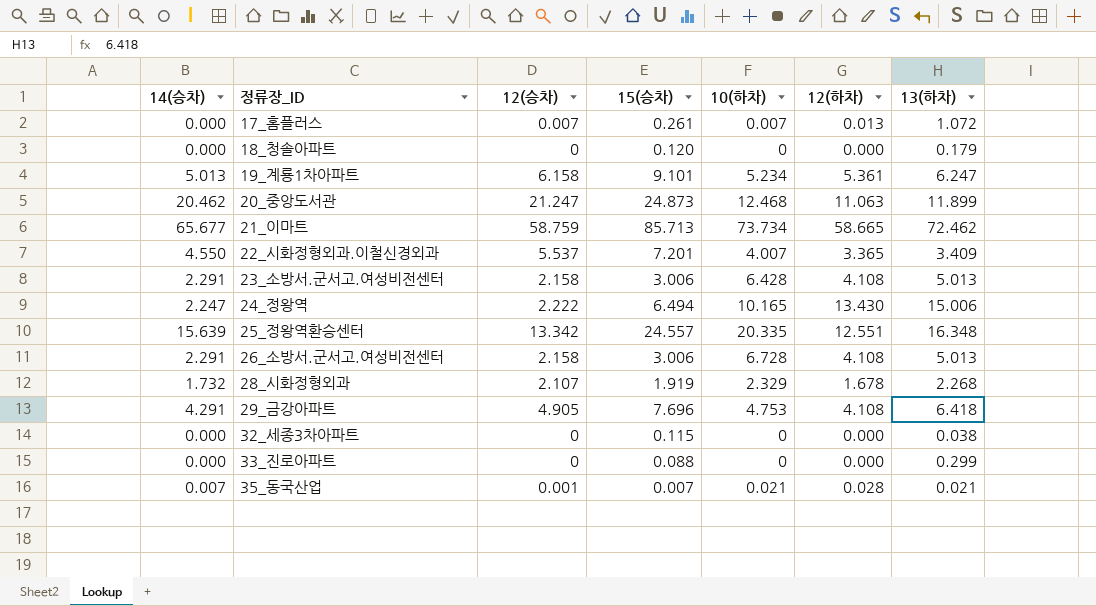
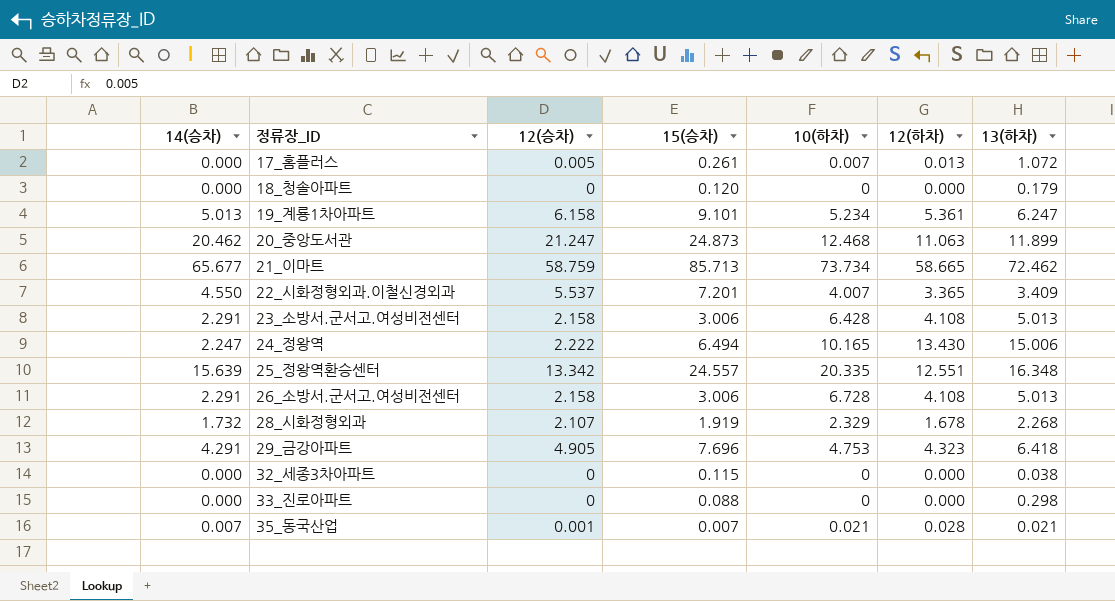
17_홈플러스 | 12(승차): 0.007 -> 0.005
29_금강아파트 | 12(하차): 4.108 -> 4.323
33_진로아파트 | 13(하차): 0.299 -> 0.298

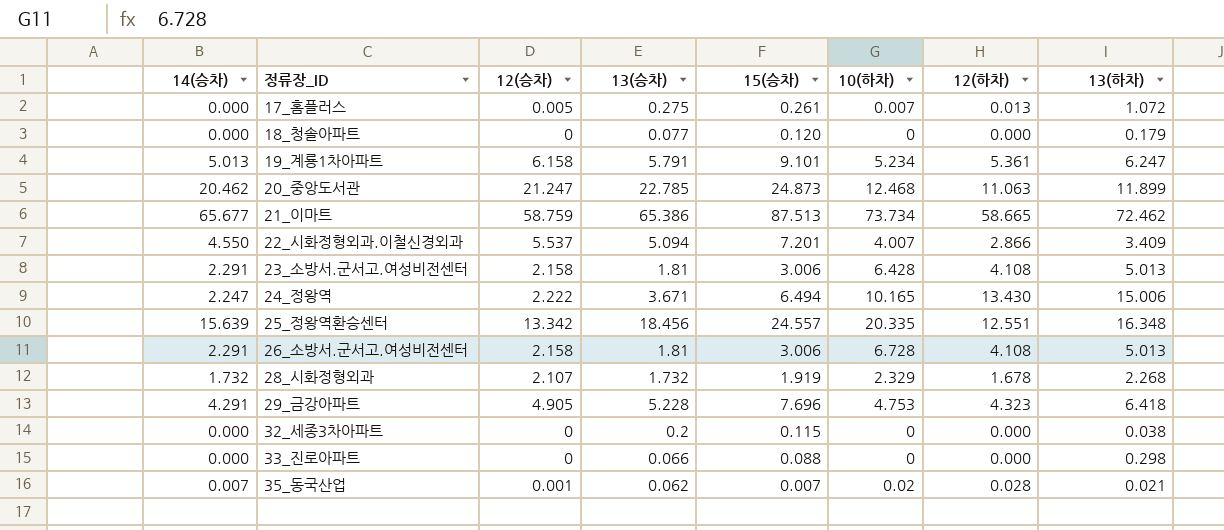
column 13(승차) | position: none -> 4
21_이마트 | 15(승차): 85.713 -> 87.513
22_시화정형외과.이철신경외과 | 12(하차): 3.365 -> 2.866
35_동국산업 | 10(하차): 0.021 -> 0.02

